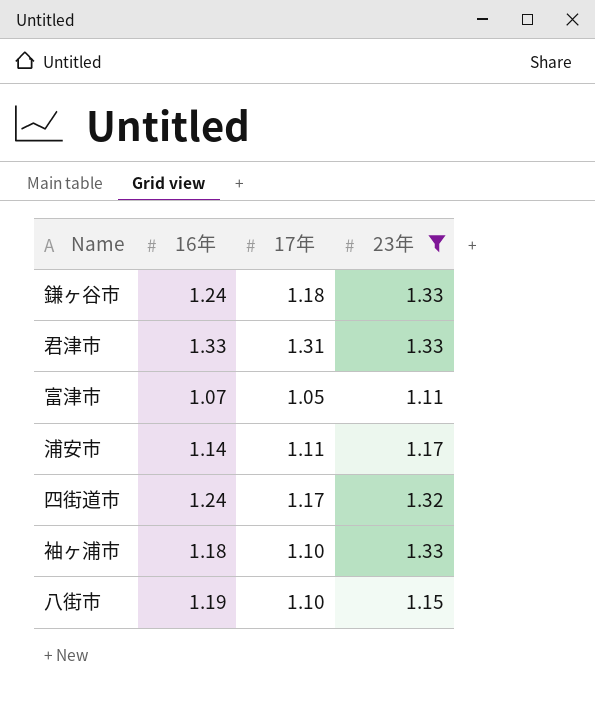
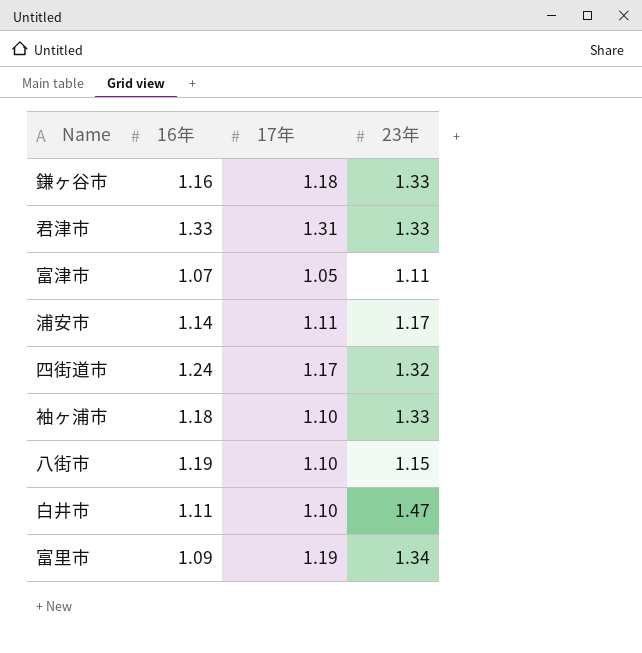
filter: 23年 <= 1.33 -> none
鎌ヶ谷市 | 16年: 1.24 -> 1.16

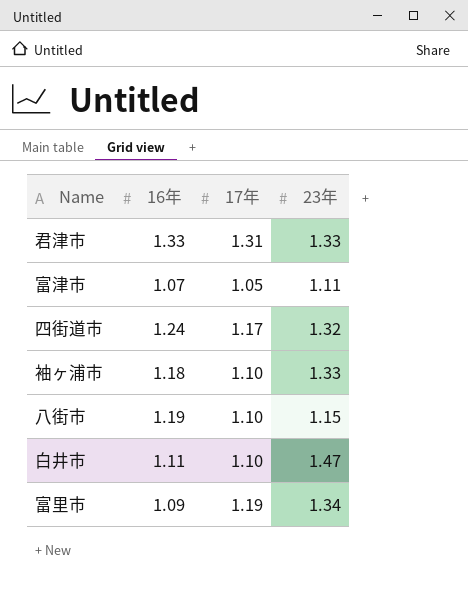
row 鎌ヶ谷市: 1.16 | 1.18 | 1.33 -> none
row 浦安市: 1.14 | 1.11 | 1.17 -> none

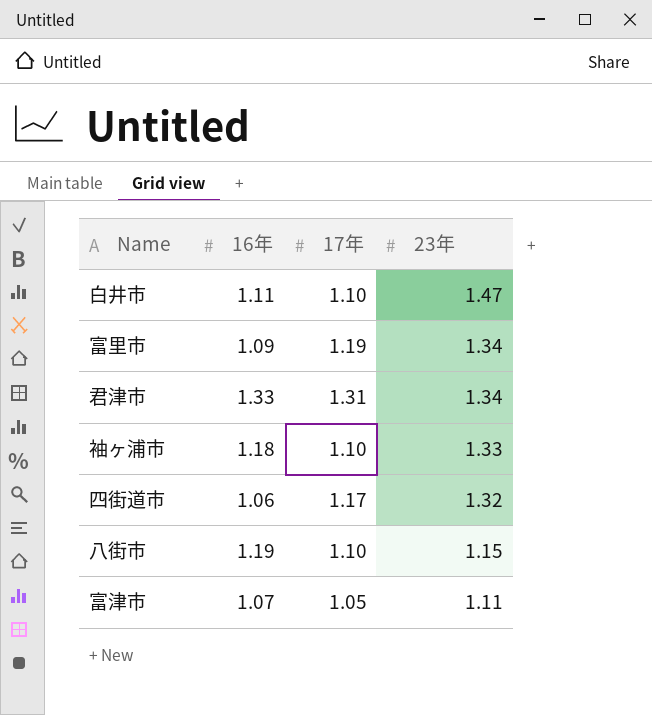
row order: none -> 23年 descending
君津市 | 23年: 1.33 -> 1.34
四街道市 | 16年: 1.24 -> 1.06

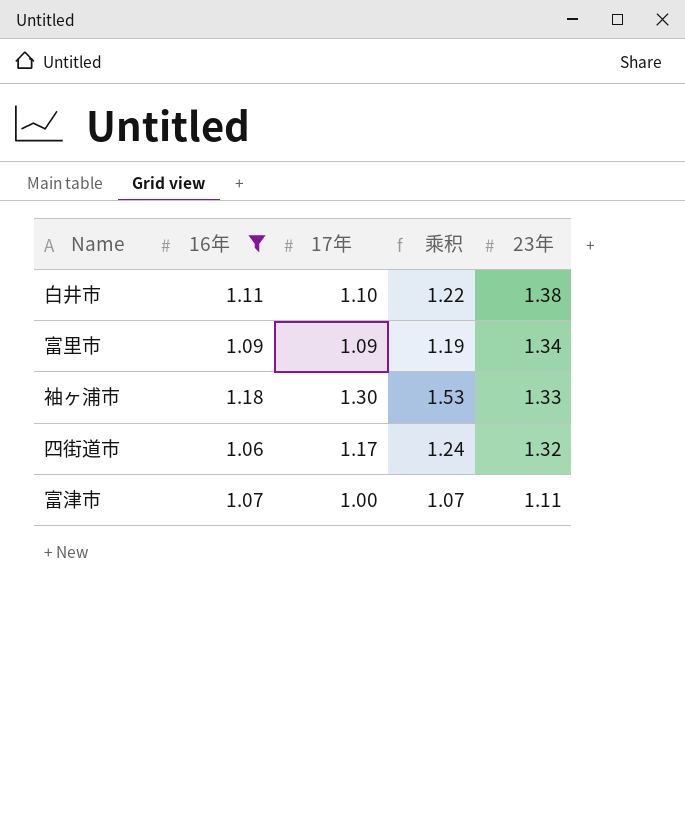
filter: none -> 16年 <= 1.18
column 乘积 | formula: none -> [16年] * [17年]
白井市 | 23年: 1.47 -> 1.38
富里市 | 17年: 1.19 -> 1.09
袖ヶ浦市 | 17年: 1.10 -> 1.30
富津市 | 17年: 1.05 -> 1.00

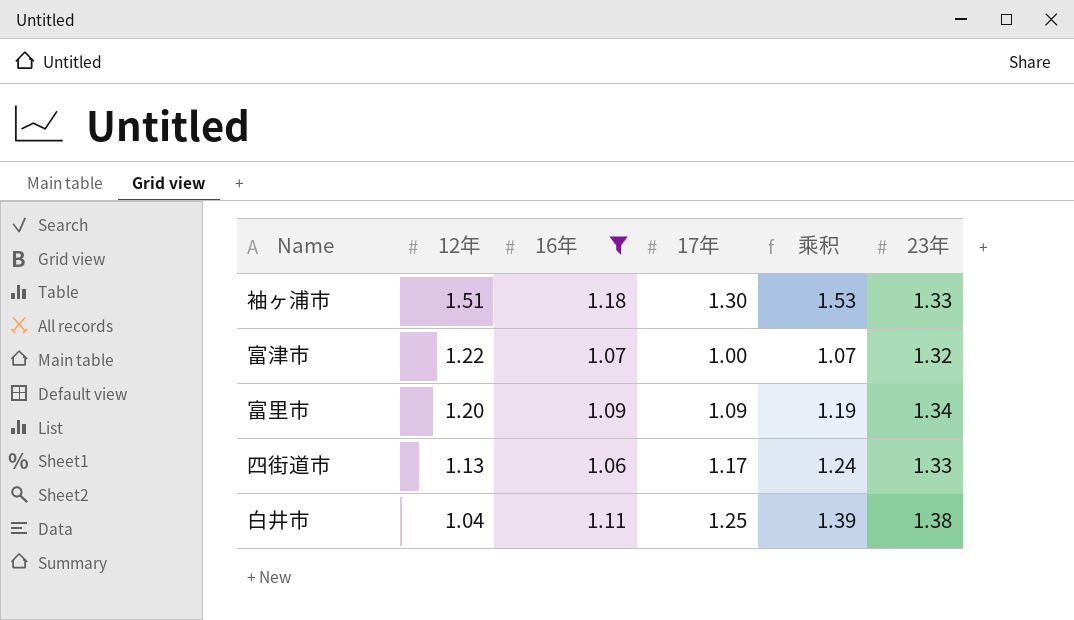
row order: 23年 descending -> 12年 descending
column 12年 | position: none -> 2
富津市 | 23年: 1.11 -> 1.32
四街道市 | 23年: 1.32 -> 1.33
白井市 | 17年: 1.10 -> 1.25
白井市 | 乘积: 1.22 -> 1.39

